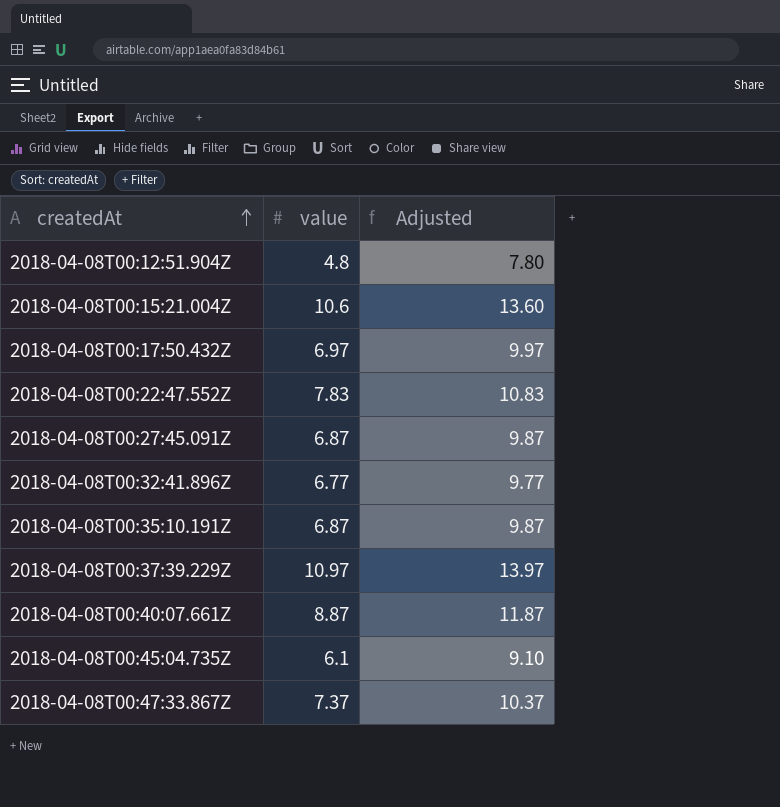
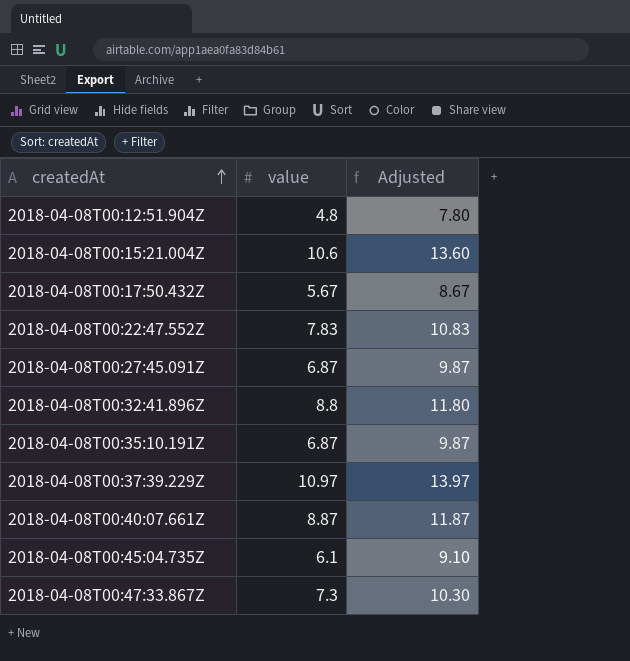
2018-04-08T00:17:50.432Z | value: 6.97 -> 5.67
2018-04-08T00:17:50.432Z | Adjusted: 9.97 -> 8.67
2018-04-08T00:32:41.896Z | value: 6.77 -> 8.8
2018-04-08T00:32:41.896Z | Adjusted: 9.77 -> 11.80
2018-04-08T00:47:33.867Z | value: 7.37 -> 7.3
2018-04-08T00:47:33.867Z | Adjusted: 10.37 -> 10.30

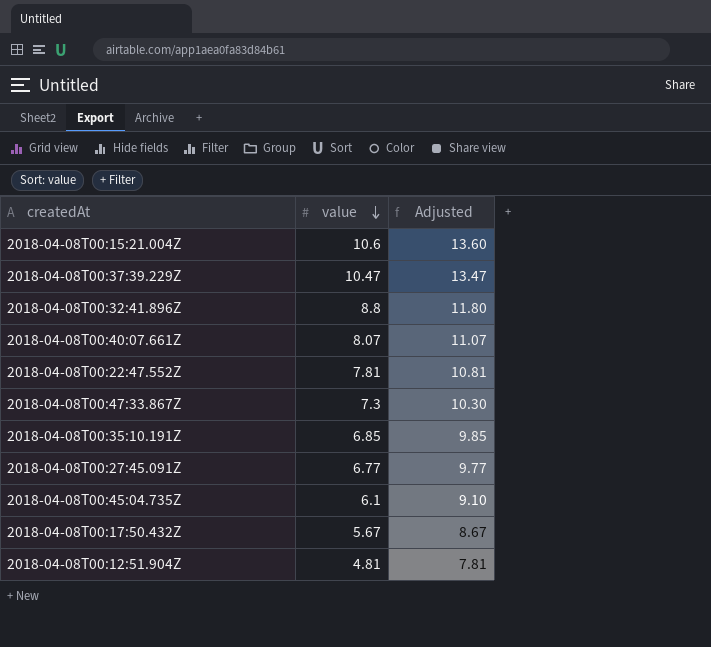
row order: createdAt ascending -> value descending
2018-04-08T00:37:39.229Z | value: 10.97 -> 10.47
2018-04-08T00:37:39.229Z | Adjusted: 13.97 -> 13.47
2018-04-08T00:40:07.661Z | value: 8.87 -> 8.07
2018-04-08T00:40:07.661Z | Adjusted: 11.87 -> 11.07
2018-04-08T00:22:47.552Z | value: 7.83 -> 7.81
2018-04-08T00:22:47.552Z | Adjusted: 10.83 -> 10.81
2018-04-08T00:35:10.191Z | value: 6.87 -> 6.85
2018-04-08T00:35:10.191Z | Adjusted: 9.87 -> 9.85
2018-04-08T00:27:45.091Z | value: 6.87 -> 6.77
2018-04-08T00:27:45.091Z | Adjusted: 9.87 -> 9.77
2018-04-08T00:12:51.904Z | value: 4.8 -> 4.81
2018-04-08T00:12:51.904Z | Adjusted: 7.80 -> 7.81

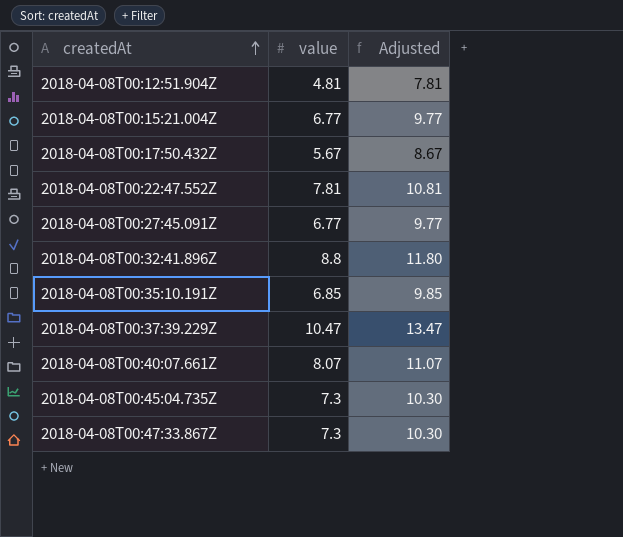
row order: value descending -> createdAt ascending
2018-04-08T00:15:21.004Z | value: 10.6 -> 6.77
2018-04-08T00:15:21.004Z | Adjusted: 13.60 -> 9.77
2018-04-08T00:45:04.735Z | value: 6.1 -> 7.3
2018-04-08T00:45:04.735Z | Adjusted: 9.10 -> 10.30

